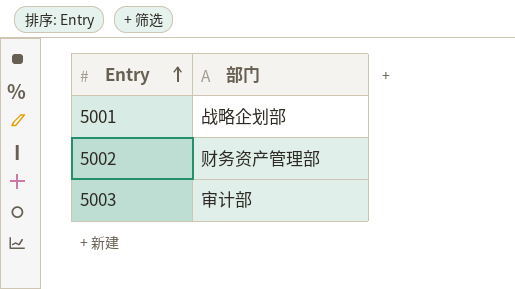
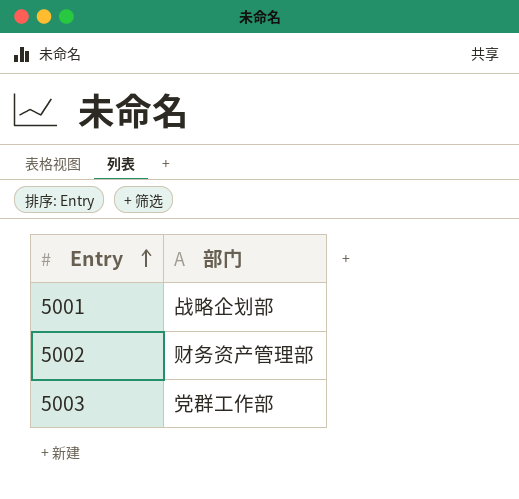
5003 | 部门: 审计部 -> 党群工作部

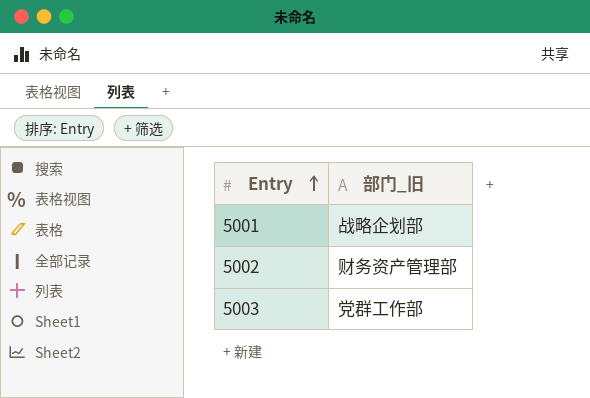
column name: 部门 -> 部门_旧

